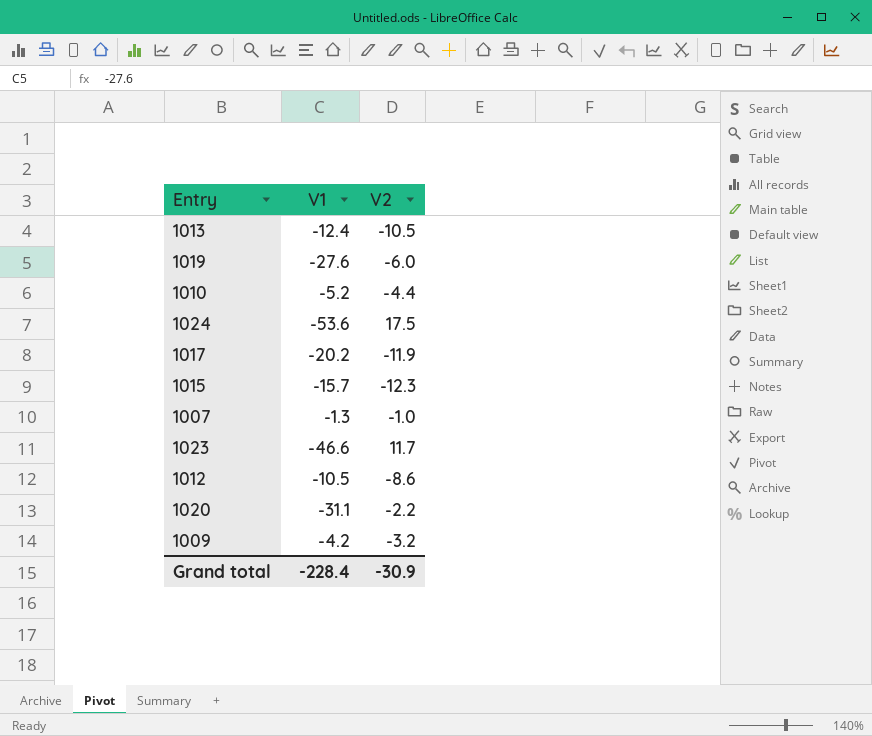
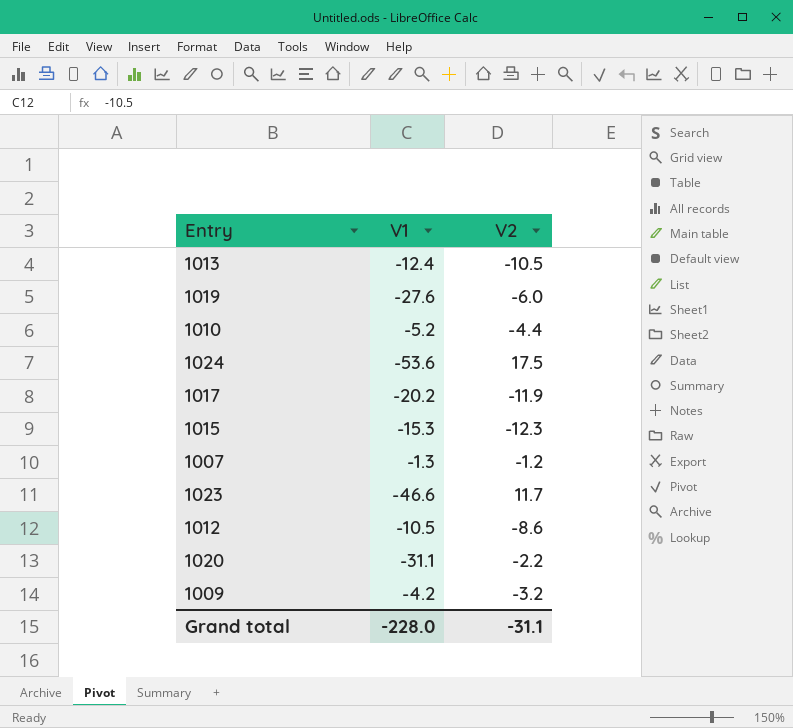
1015 | V1: -15.7 -> -15.3
1007 | V2: -1.0 -> -1.2
Grand total | V1: -228.4 -> -228.0
Grand total | V2: -30.9 -> -31.1

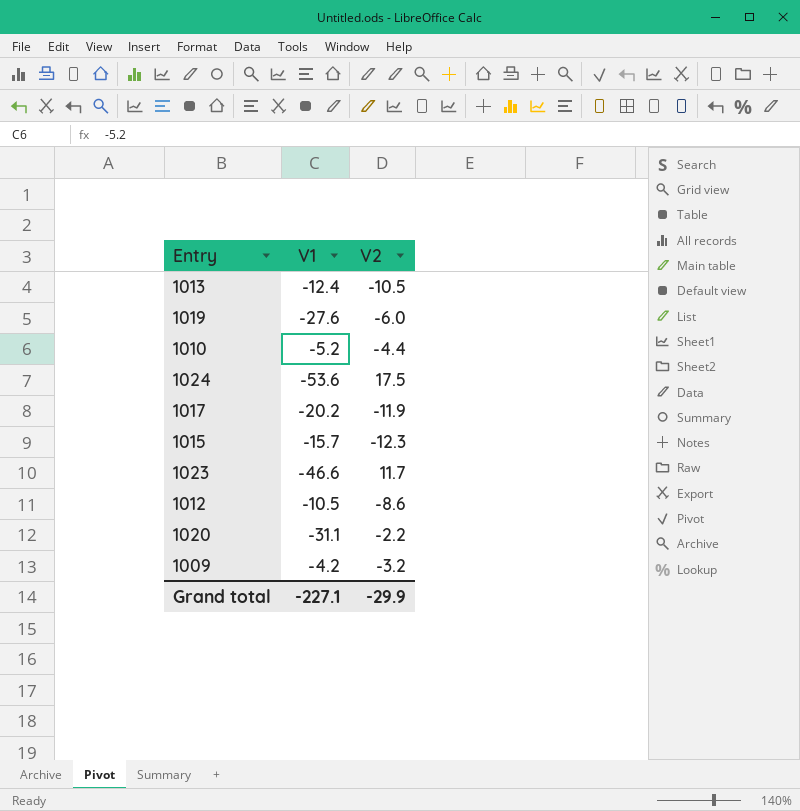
row 1007: -1.3 | -1.2 -> none
1015 | V1: -15.3 -> -15.7
Grand total | V1: -228.0 -> -227.1
Grand total | V2: -31.1 -> -29.9

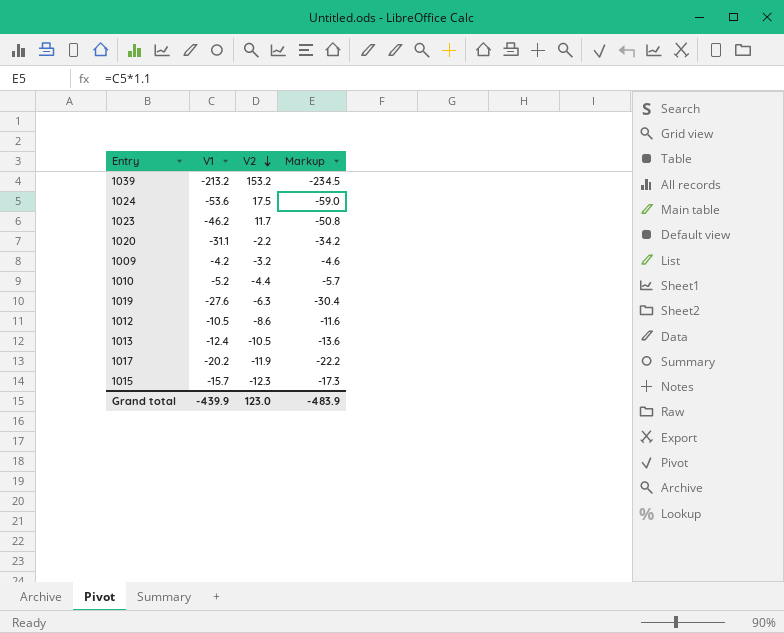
row order: none -> V2 descending
column Markup | formula: none -> [V1] * 1.1
row 1039: none -> -213.2 | 153.2 | -234.5
1023 | V1: -46.6 -> -46.2
1019 | V2: -6.0 -> -6.3
Grand total | V1: -227.1 -> -439.9
Grand total | V2: -29.9 -> 123.0

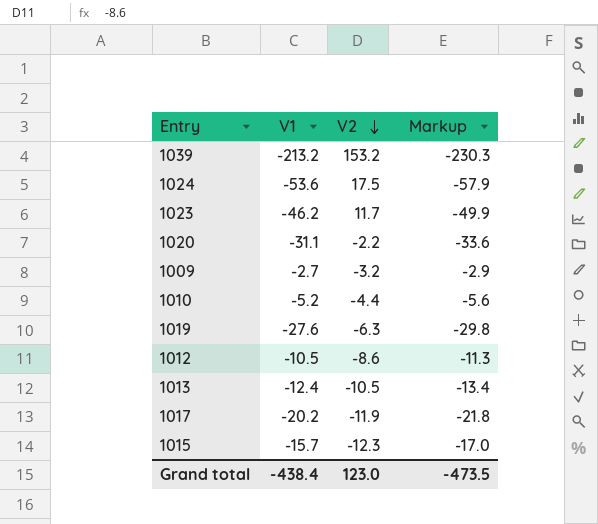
column Markup | formula: [V1] * 1.1 -> [V1] * 1.08
1009 | V1: -4.2 -> -2.7
Grand total | V1: -439.9 -> -438.4
Grand total | Markup: -483.9 -> -473.5

